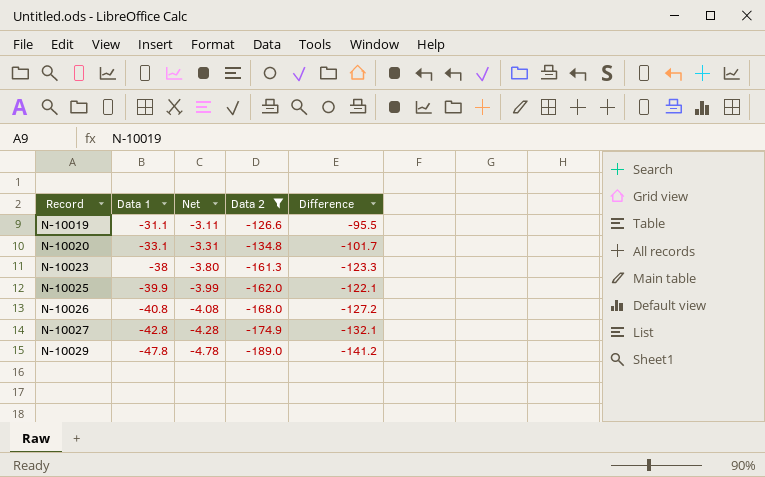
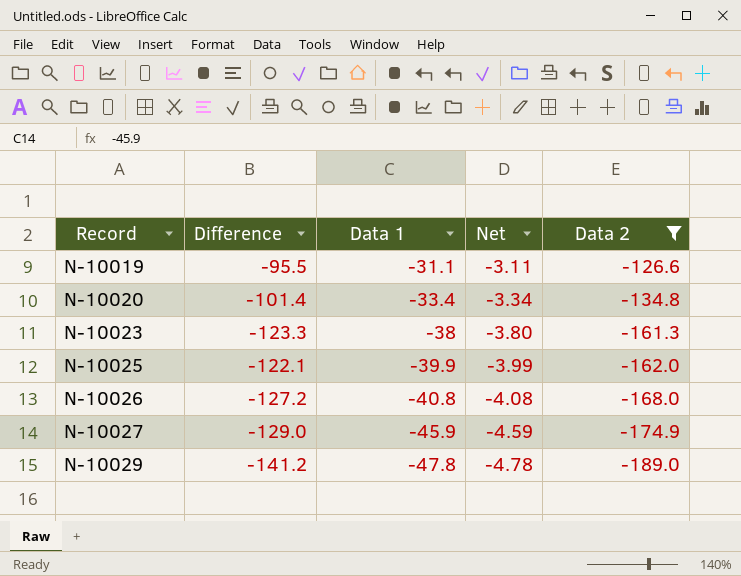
column Difference | position: 5 -> 2
N-10020 | Difference: -101.7 -> -101.4
N-10020 | Data 1: -33.1 -> -33.4
N-10020 | Net: -3.31 -> -3.34
N-10027 | Difference: -132.1 -> -129.0
N-10027 | Data 1: -42.8 -> -45.9
N-10027 | Net: -4.28 -> -4.59

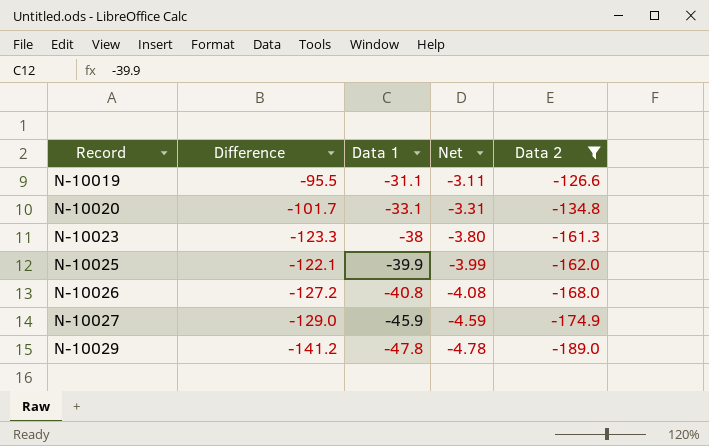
N-10020 | Difference: -101.4 -> -101.7
N-10020 | Data 1: -33.4 -> -33.1
N-10020 | Net: -3.34 -> -3.31

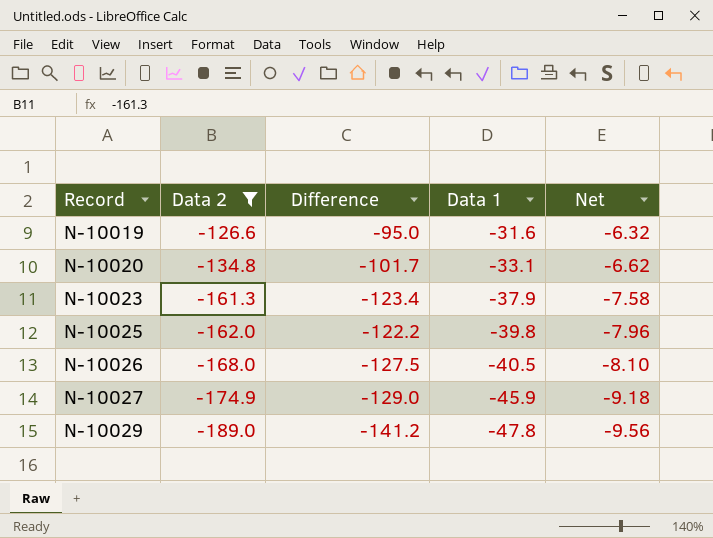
column Data 2 | position: 5 -> 2
column Net | formula: [Data 1] * 0.1 -> [Data 1] * 0.2
N-10019 | Difference: -95.5 -> -95.0
N-10019 | Data 1: -31.1 -> -31.6
N-10023 | Difference: -123.3 -> -123.4
N-10023 | Data 1: -38 -> -37.9
N-10025 | Difference: -122.1 -> -122.2
N-10025 | Data 1: -39.9 -> -39.8
N-10026 | Difference: -127.2 -> -127.5
N-10026 | Data 1: -40.8 -> -40.5

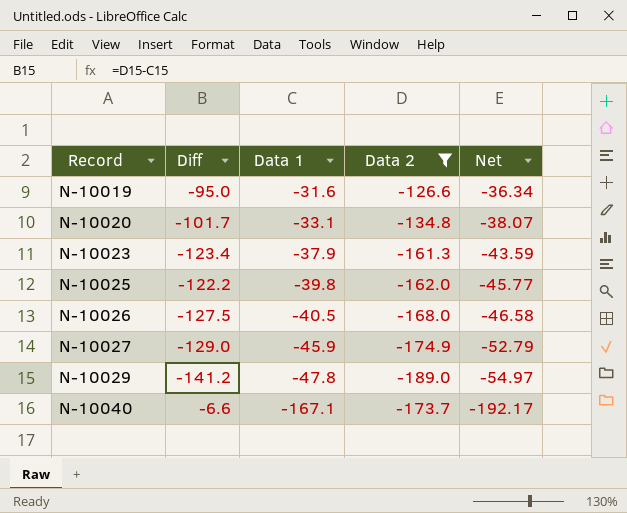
column name: Difference -> Diff
column Data 2 | position: 2 -> 4
column Net | formula: [Data 1] * 0.2 -> [Data 1] * 1.15
row N-10040: none -> -6.6 | -167.1 | -173.7 | -192.17

